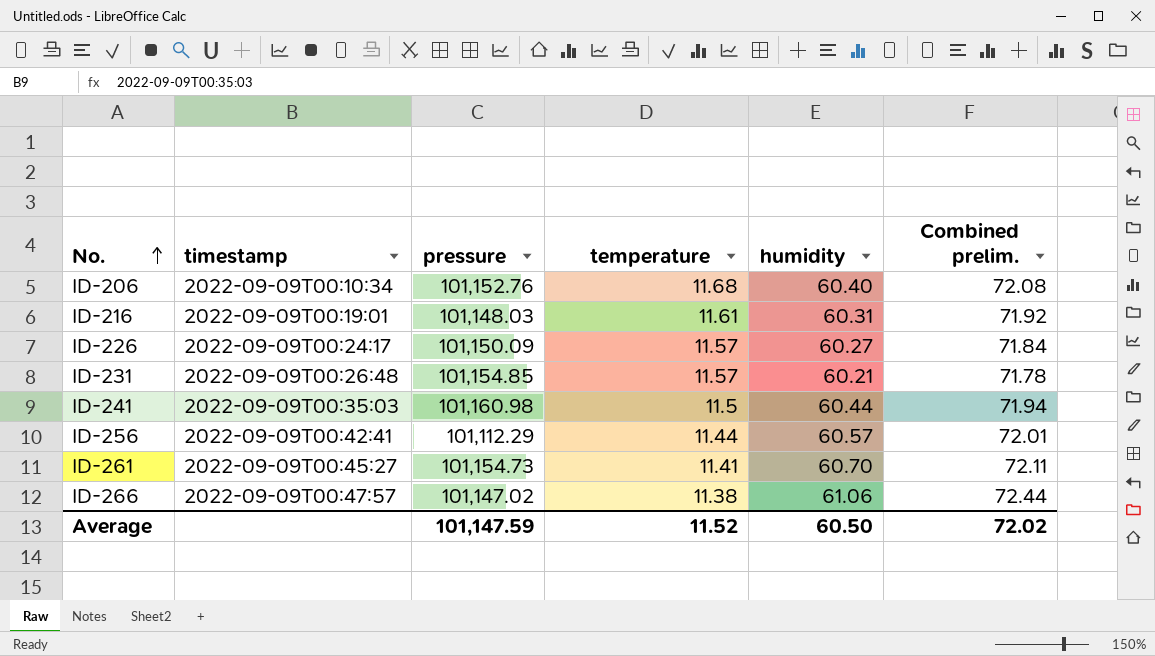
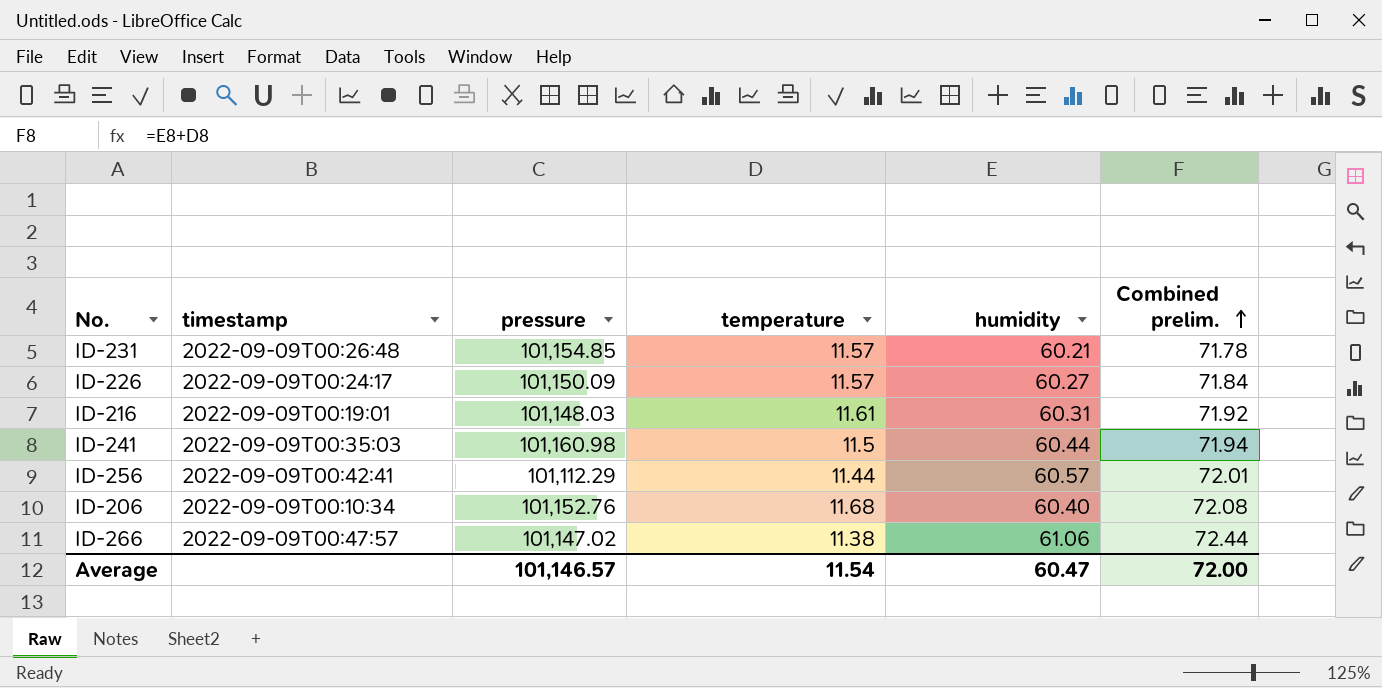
row order: No. ascending -> Combined prelim. ascending
row ID-261: 2022-09-09T00:45:27 | 101,154.73 | 11.41 | 60.70 | 72.11 -> none
Average | pressure: 101,147.59 -> 101,146.57
Average | temperature: 11.52 -> 11.54
Average | humidity: 60.50 -> 60.47
Average | Combined prelim.: 72.02 -> 72.00

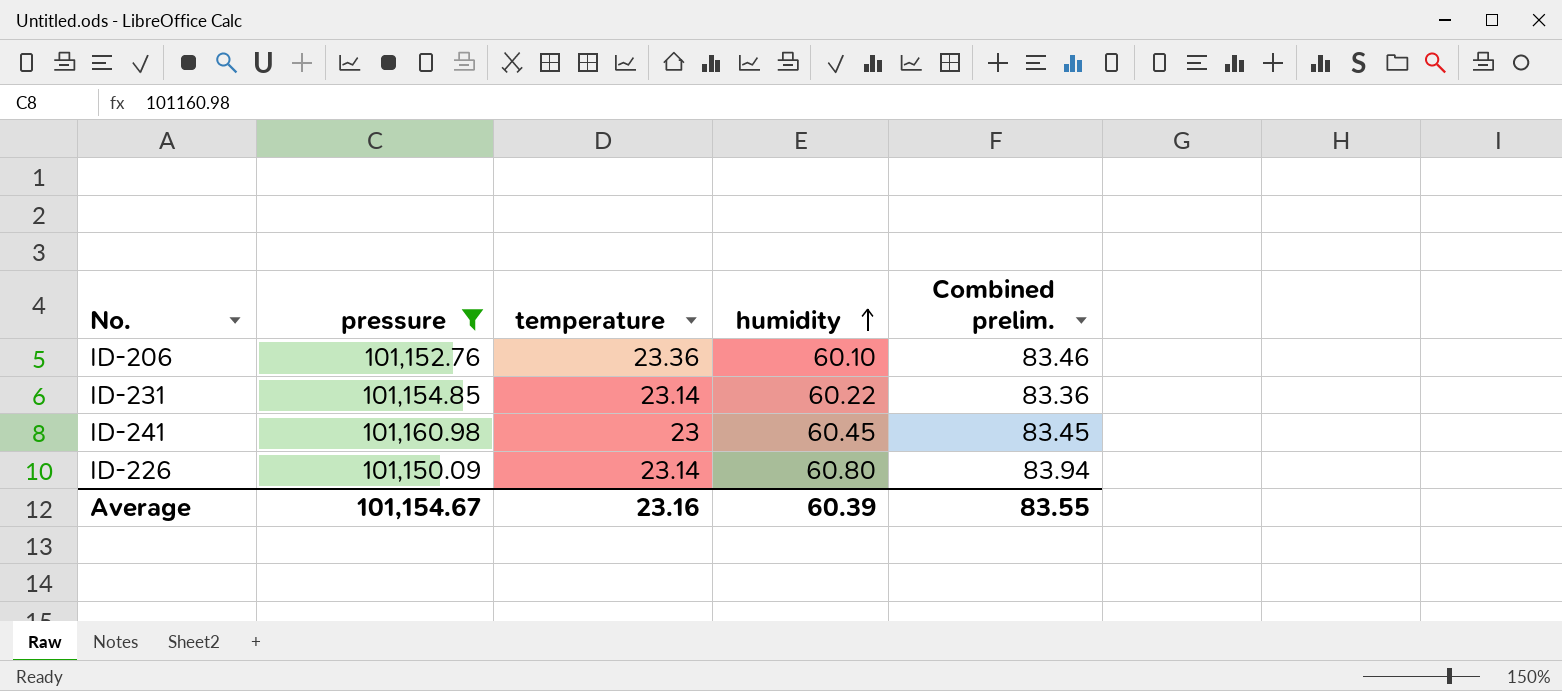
filter: none -> pressure >= 101,150.09
row order: Combined prelim. ascending -> humidity ascending
column timestamp | position: 2 -> none
ID-206 | temperature: 11.68 -> 23.36
ID-206 | humidity: 60.40 -> 60.10
ID-206 | Combined prelim.: 72.08 -> 83.46
ID-231 | temperature: 11.57 -> 23.14
ID-231 | humidity: 60.21 -> 60.22
ID-231 | Combined prelim.: 71.78 -> 83.36
ID-241 | temperature: 11.5 -> 23
ID-241 | humidity: 60.44 -> 60.45
ID-241 | Combined prelim.: 71.94 -> 83.45
ID-226 | temperature: 11.57 -> 23.14
ID-226 | humidity: 60.27 -> 60.80
ID-226 | Combined prelim.: 71.84 -> 83.94
Average | pressure: 101,146.57 -> 101,154.67
Average | temperature: 11.54 -> 23.16
Average | humidity: 60.47 -> 60.39
Average | Combined prelim.: 72.00 -> 83.55

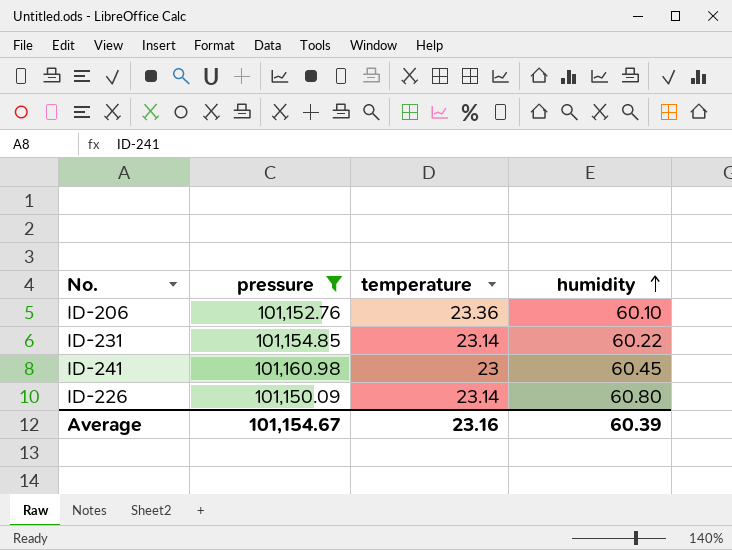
column Combined prelim. | formula: [temperature] + [humidity] -> none

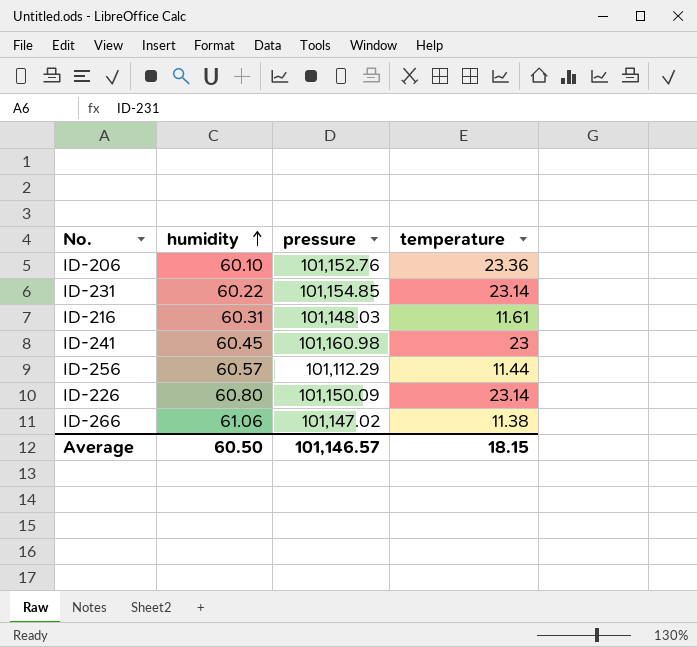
filter: pressure >= 101,150.09 -> none
column humidity | position: 4 -> 2
Average | humidity: 60.39 -> 60.50
Average | pressure: 101,154.67 -> 101,146.57
Average | temperature: 23.16 -> 18.15

